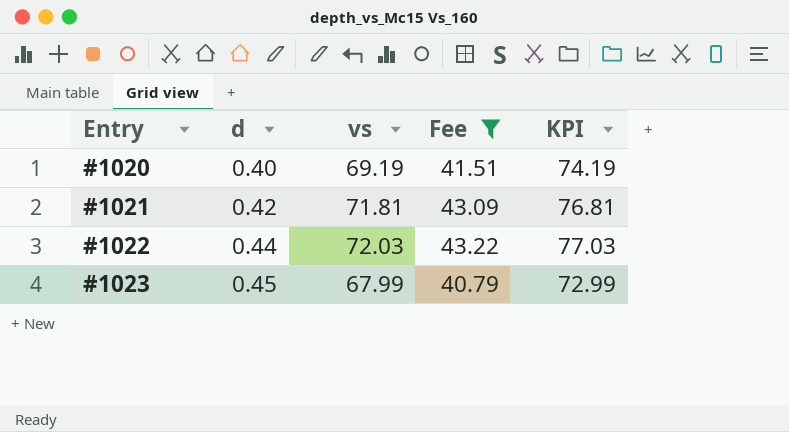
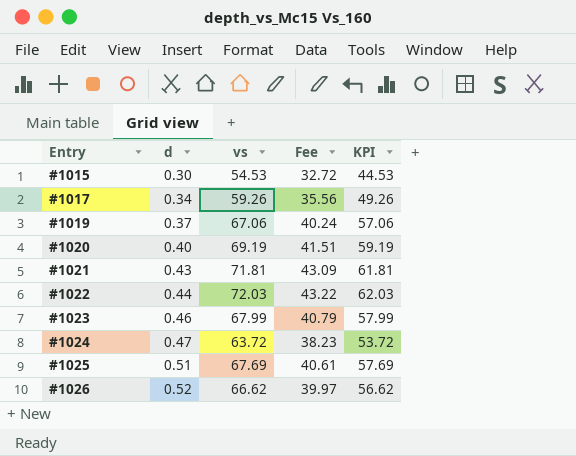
filter: Fee >= 40.79 -> none
column KPI | formula: [vs] + 5 -> [vs] - 10
#1021 | d: 0.42 -> 0.43
#1023 | d: 0.45 -> 0.46

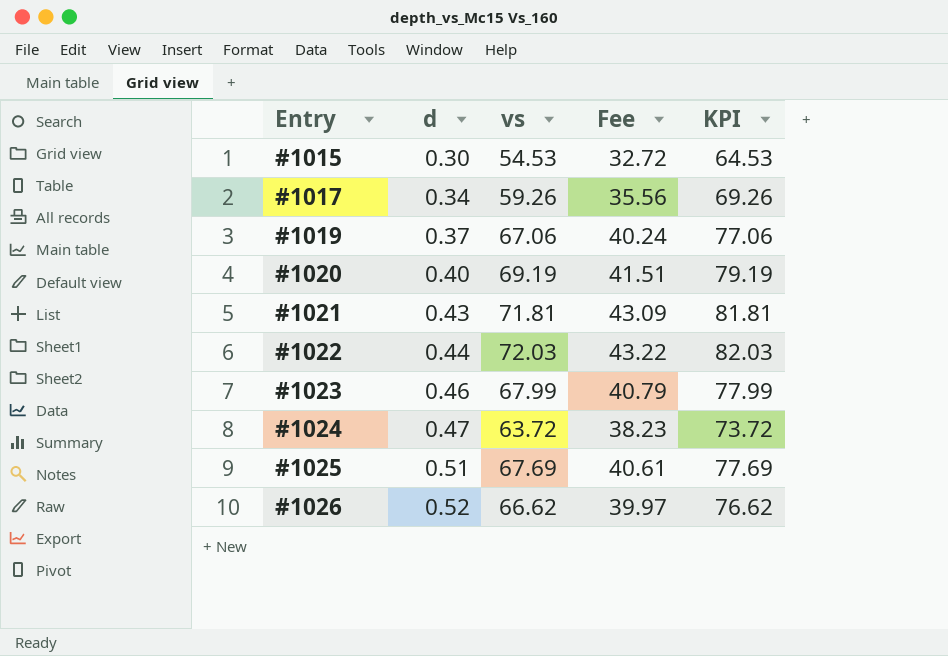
column KPI | formula: [vs] - 10 -> [vs] + 10

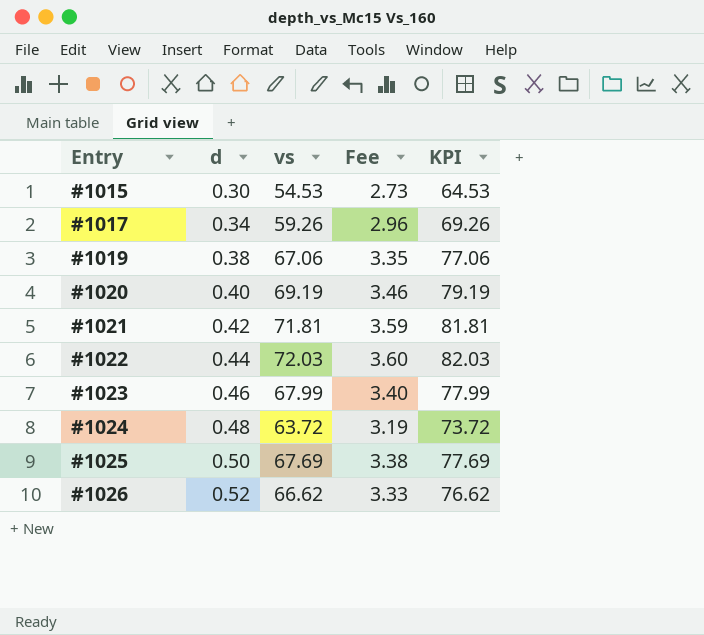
column Fee | formula: [vs] * 0.6 -> [vs] * 0.05
#1019 | d: 0.37 -> 0.38
#1021 | d: 0.43 -> 0.42
#1024 | d: 0.47 -> 0.48
#1025 | d: 0.51 -> 0.50

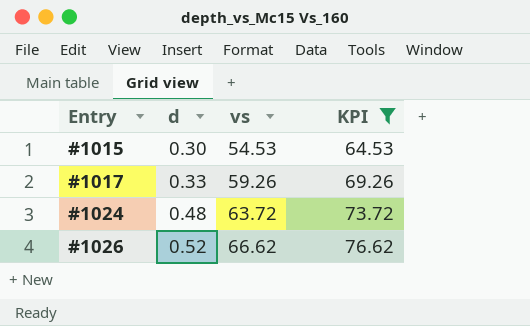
filter: none -> KPI <= 76.62
column Fee | formula: [vs] * 0.05 -> none
#1017 | d: 0.34 -> 0.33

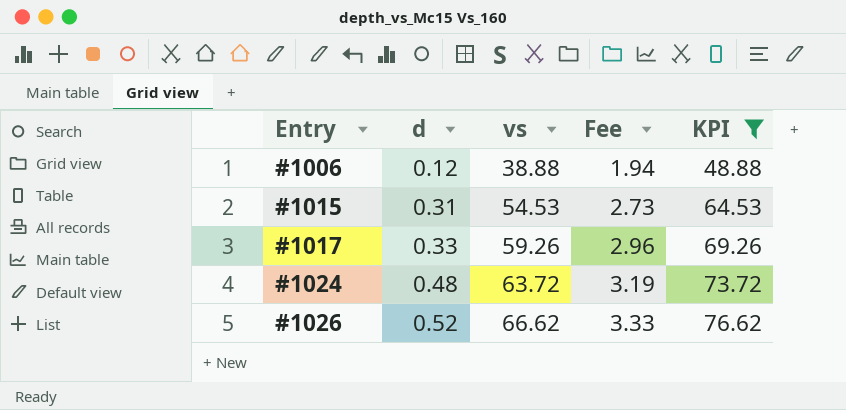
column Fee | formula: none -> [vs] * 0.05
row #1006: none -> 0.12 | 38.88 | 1.94 | 48.88
#1015 | d: 0.30 -> 0.31

